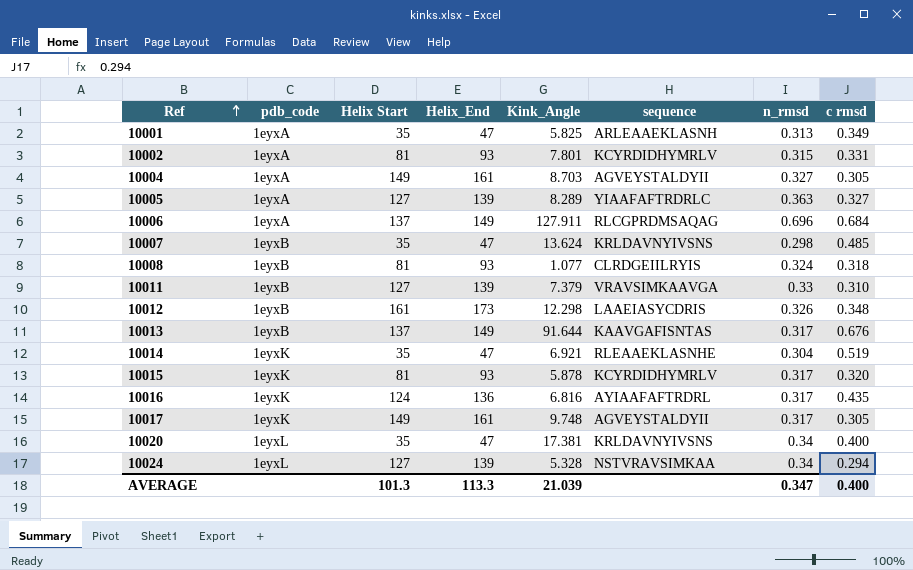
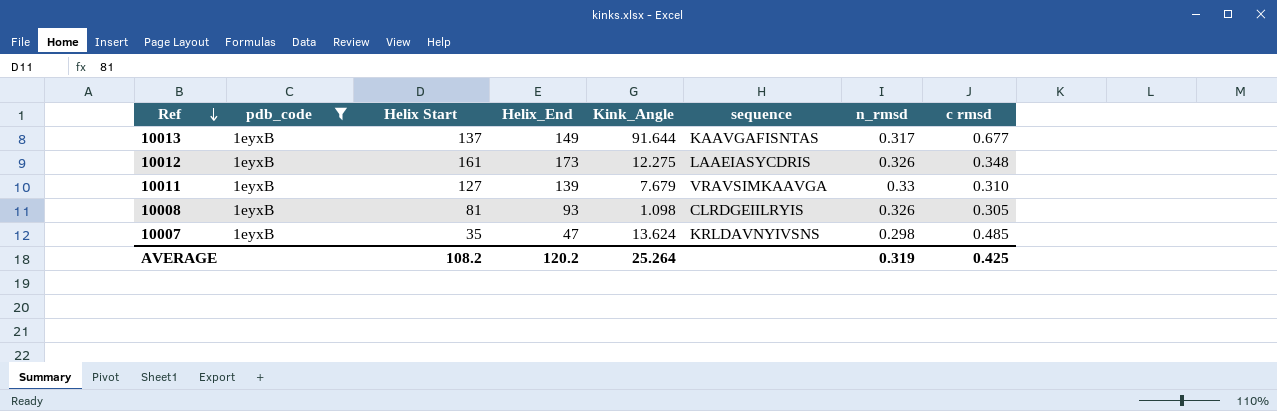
filter: none -> pdb_code = 1eyxB
row order: Ref ascending -> Ref descending
10013 | c rmsd: 0.676 -> 0.677
10012 | Kink_Angle: 12.298 -> 12.275
10011 | Kink_Angle: 7.379 -> 7.679
10008 | Kink_Angle: 1.077 -> 1.098
10008 | n_rmsd: 0.324 -> 0.326
10008 | c rmsd: 0.318 -> 0.305
AVERAGE | Helix Start: 101.3 -> 108.2
AVERAGE | Helix_End: 113.3 -> 120.2
AVERAGE | Kink_Angle: 21.039 -> 25.264
AVERAGE | n_rmsd: 0.347 -> 0.319
AVERAGE | c rmsd: 0.400 -> 0.425

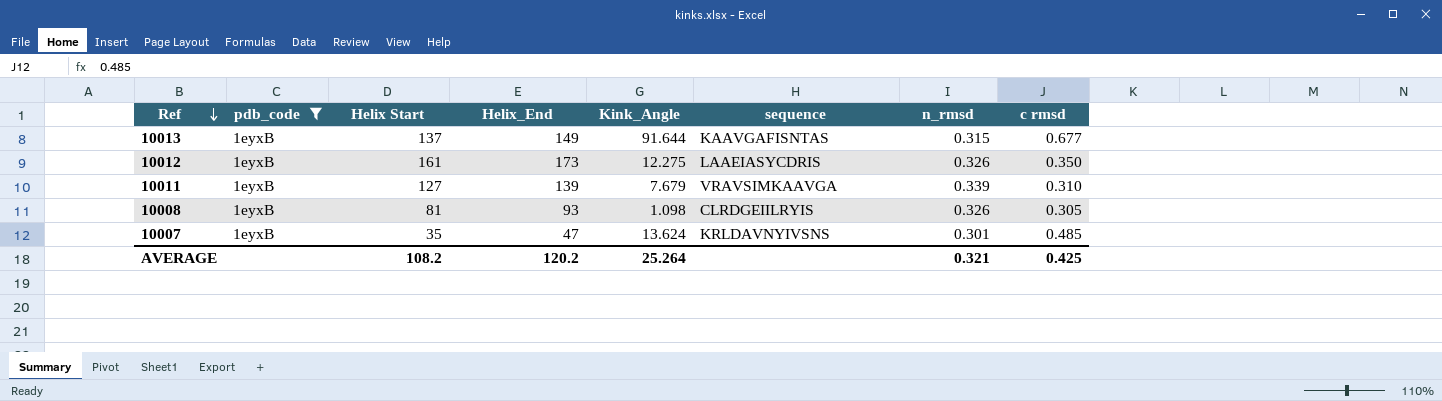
10013 | n_rmsd: 0.317 -> 0.315
10012 | c rmsd: 0.348 -> 0.350
10011 | n_rmsd: 0.33 -> 0.339
10007 | n_rmsd: 0.298 -> 0.301
AVERAGE | n_rmsd: 0.319 -> 0.321

